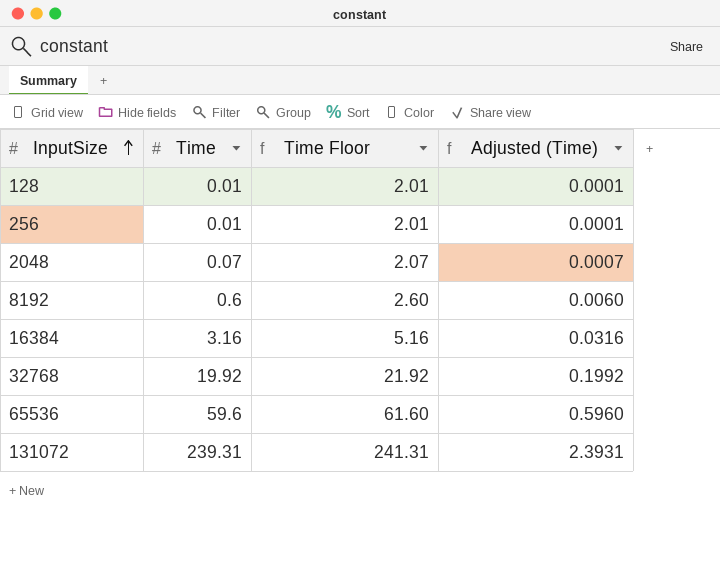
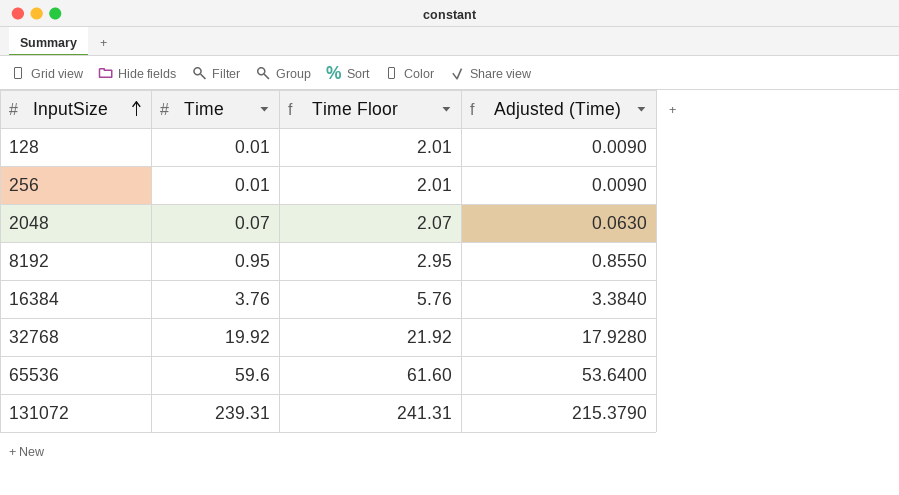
column Adjusted (Time) | formula: [Time] * 0.01 -> [Time] * 0.9
8192 | Time: 0.6 -> 0.95
8192 | Time Floor: 2.60 -> 2.95
16384 | Time: 3.16 -> 3.76
16384 | Time Floor: 5.16 -> 5.76

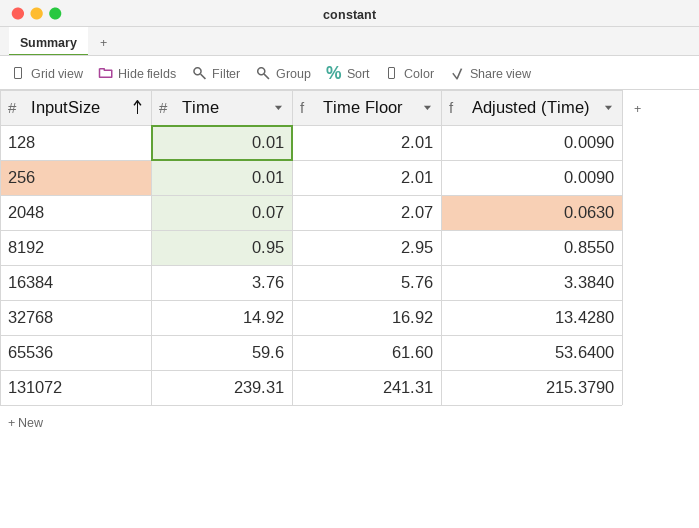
32768 | Time: 19.92 -> 14.92
32768 | Time Floor: 21.92 -> 16.92
32768 | Adjusted (Time): 17.9280 -> 13.4280

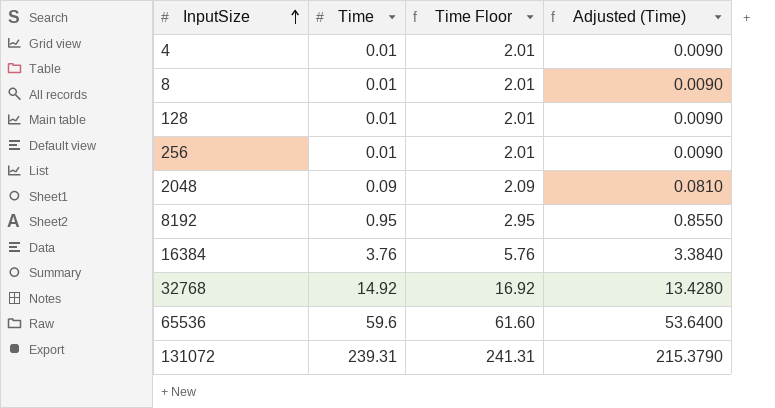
row 4: none -> 0.01 | 2.01 | 0.0090
row 8: none -> 0.01 | 2.01 | 0.0090
2048 | Time: 0.07 -> 0.09
2048 | Time Floor: 2.07 -> 2.09
2048 | Adjusted (Time): 0.0630 -> 0.0810

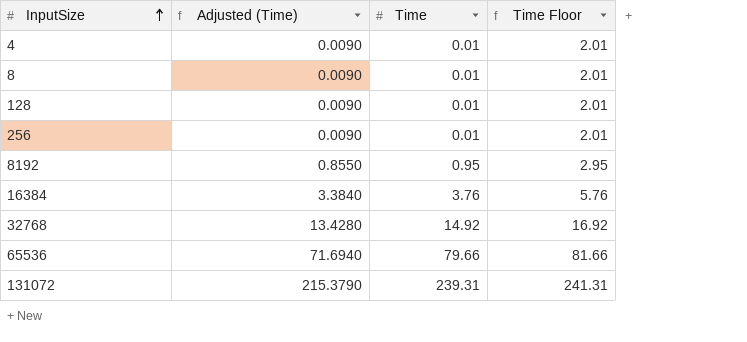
column Adjusted (Time) | position: 4 -> 2
row 2048: 0.09 | 2.09 | 0.0810 -> none
65536 | Adjusted (Time): 53.6400 -> 71.6940
65536 | Time: 59.6 -> 79.66
65536 | Time Floor: 61.60 -> 81.66

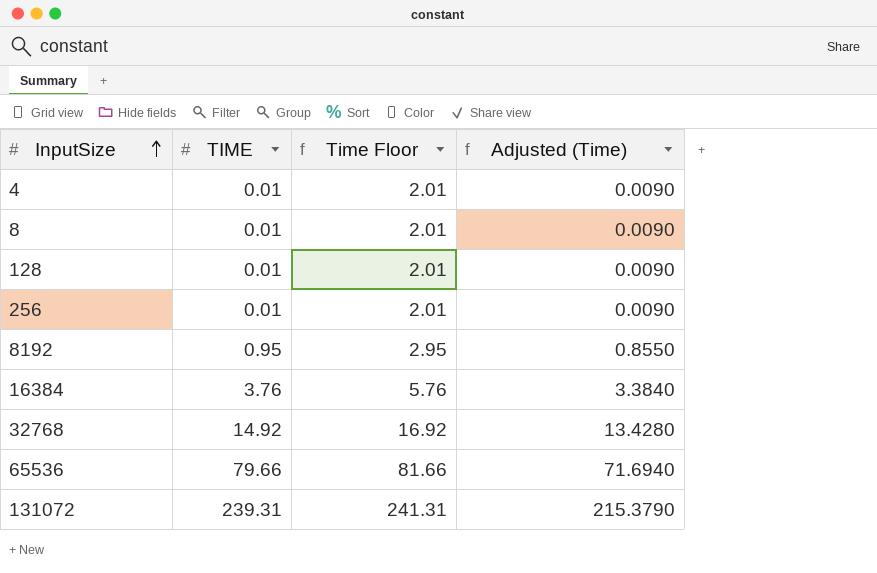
column name: Time -> TIME
column Adjusted (Time) | position: 2 -> 4

